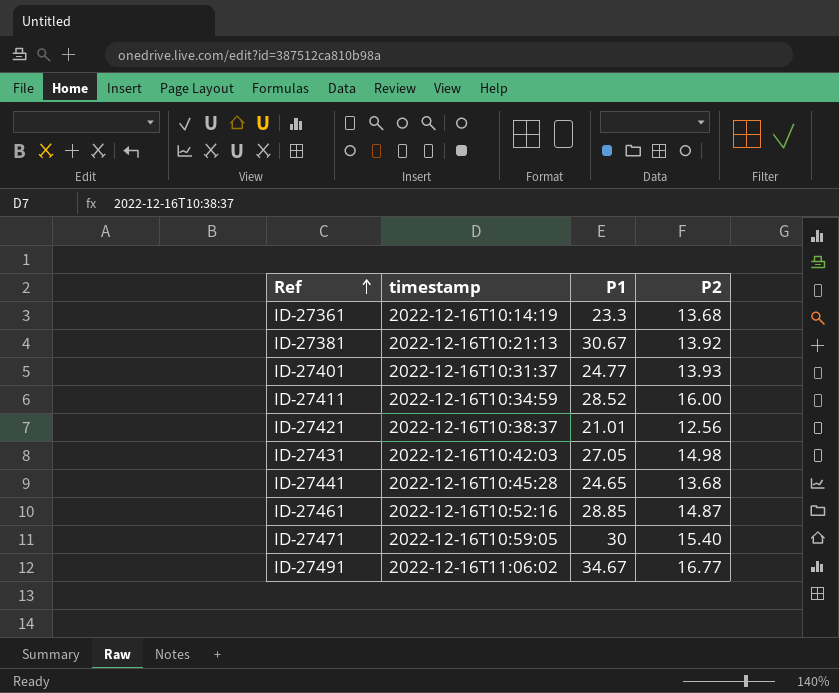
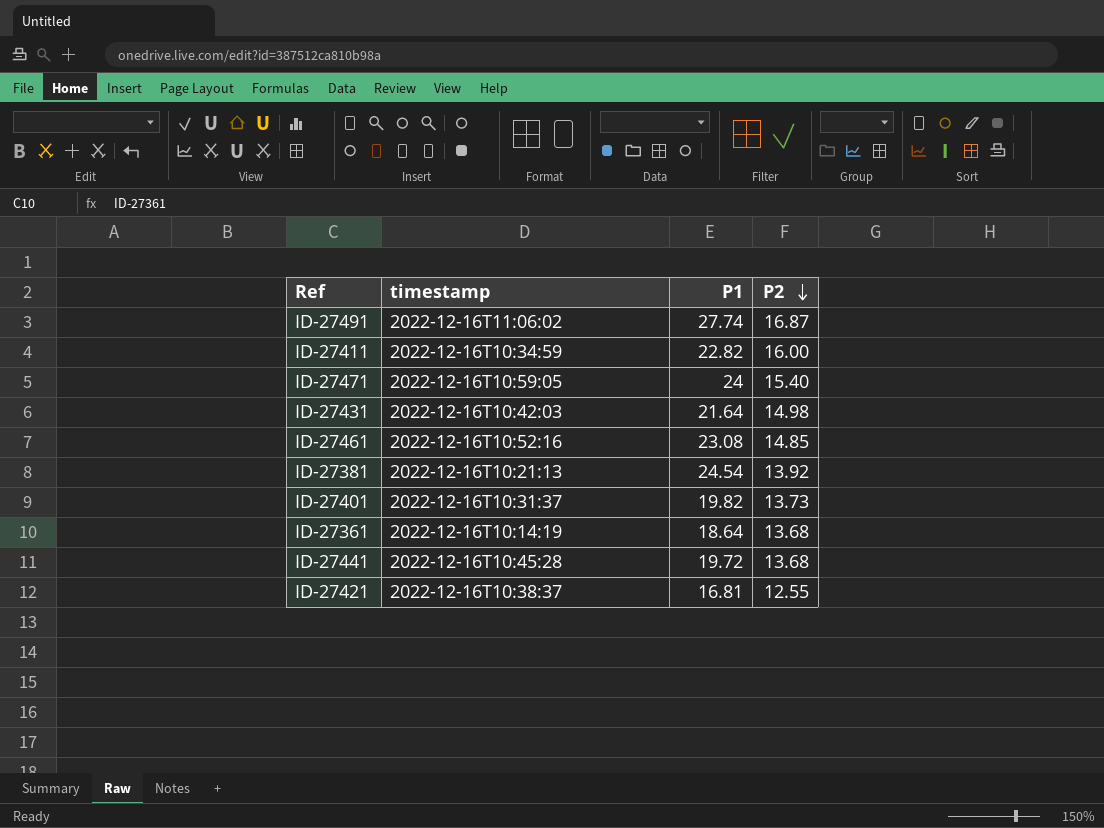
row order: Ref ascending -> P2 descending
ID-27491 | P1: 34.67 -> 27.74
ID-27491 | P2: 16.77 -> 16.87
ID-27411 | P1: 28.52 -> 22.82
ID-27471 | P1: 30 -> 24
ID-27431 | P1: 27.05 -> 21.64
ID-27461 | P1: 28.85 -> 23.08
ID-27461 | P2: 14.87 -> 14.85
ID-27381 | P1: 30.67 -> 24.54
ID-27401 | P1: 24.77 -> 19.82
ID-27401 | P2: 13.93 -> 13.73
ID-27361 | P1: 23.3 -> 18.64
ID-27441 | P1: 24.65 -> 19.72
ID-27421 | P1: 21.01 -> 16.81
ID-27421 | P2: 12.56 -> 12.55

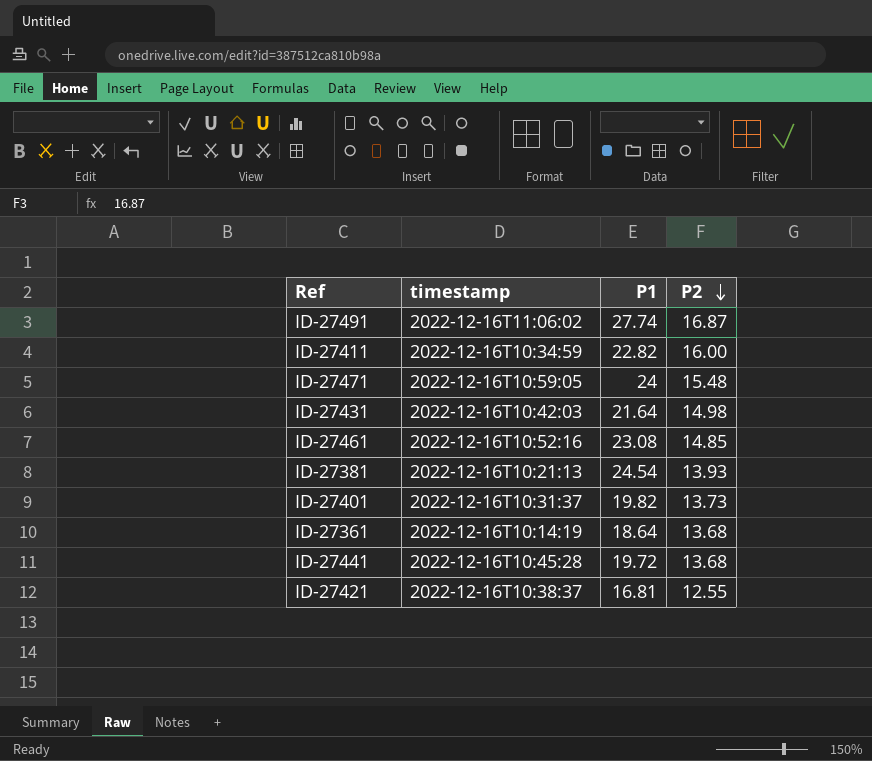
ID-27471 | P2: 15.40 -> 15.48
ID-27381 | P2: 13.92 -> 13.93

